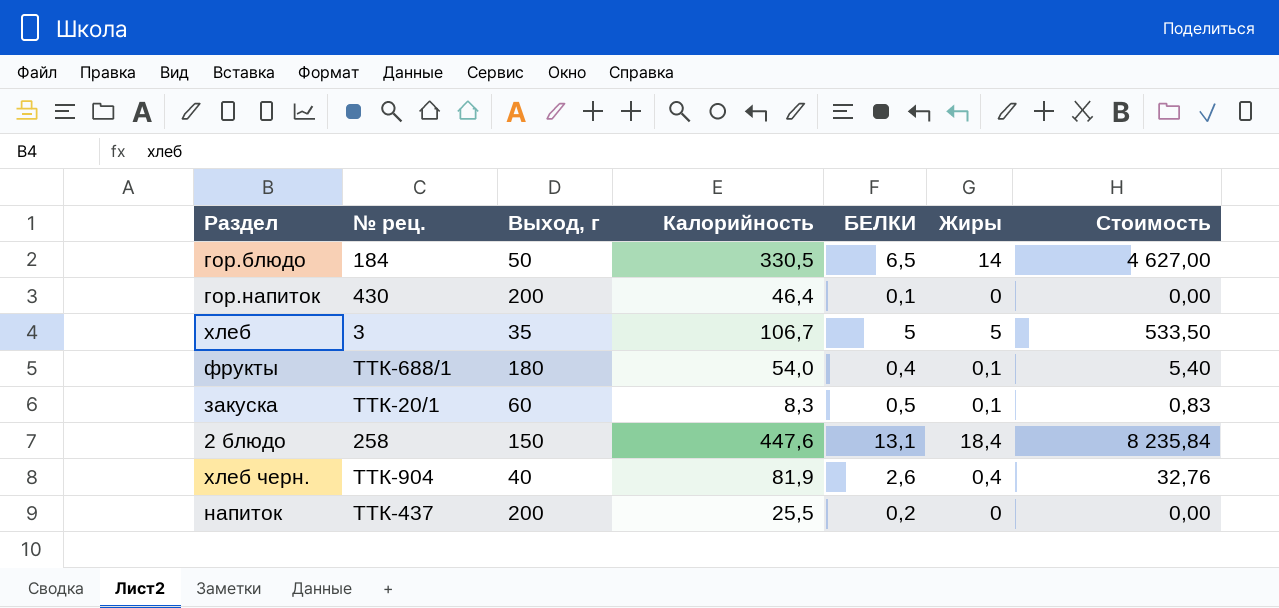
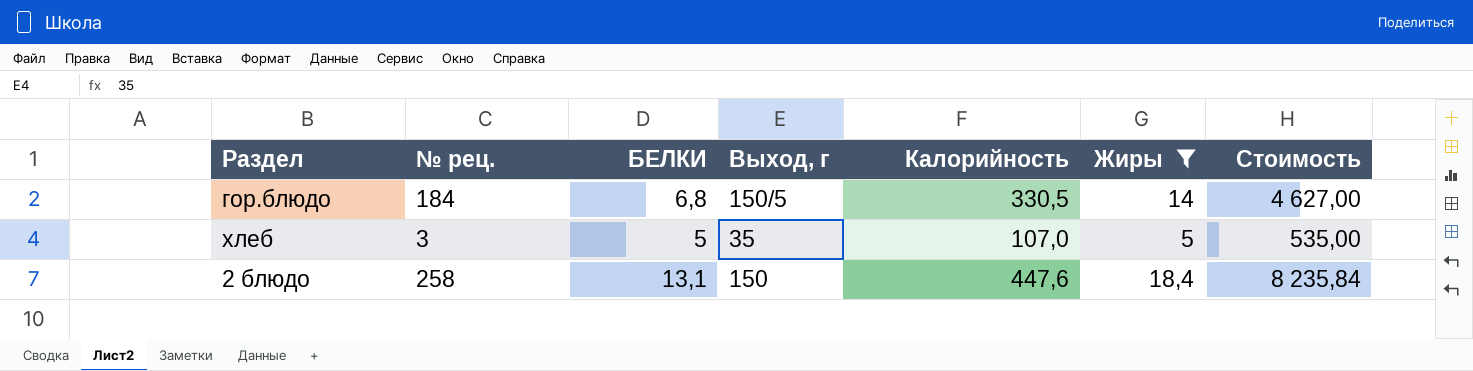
filter: none -> Жиры >= 5
column БЕЛКИ | position: 5 -> 3
гор.блюдо | БЕЛКИ: 6,5 -> 6,8
гор.блюдо | Выход, г: 50 -> 150/5
хлеб | Калорийность: 106,7 -> 107,0
хлеб | Стоимость: 533,50 -> 535,00

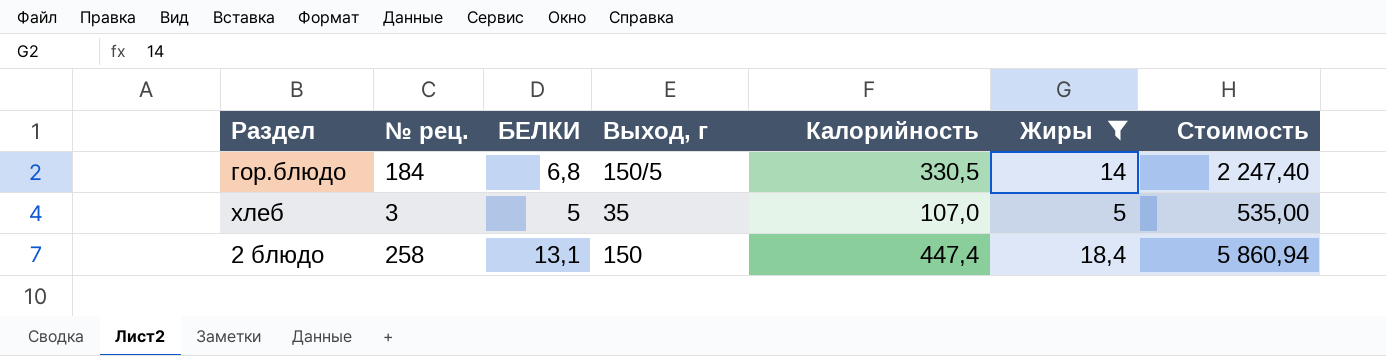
column Стоимость | formula: [Калорийность] * [Жиры] -> [БЕЛКИ] * [Калорийность]
2 блюдо | Калорийность: 447,6 -> 447,4

